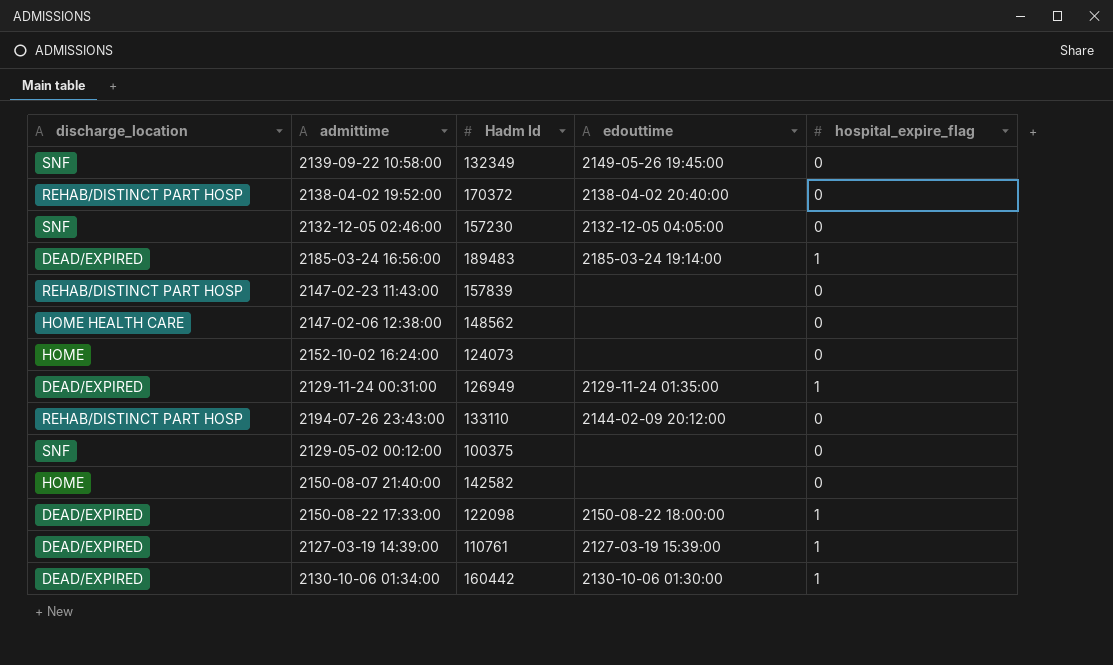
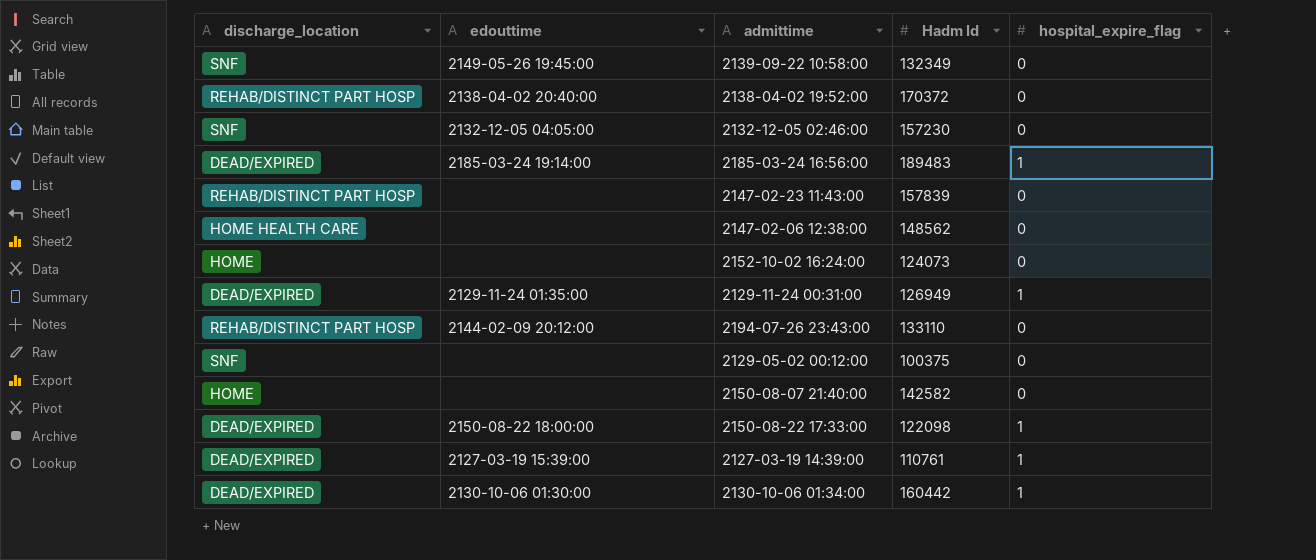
column edouttime | position: 4 -> 2

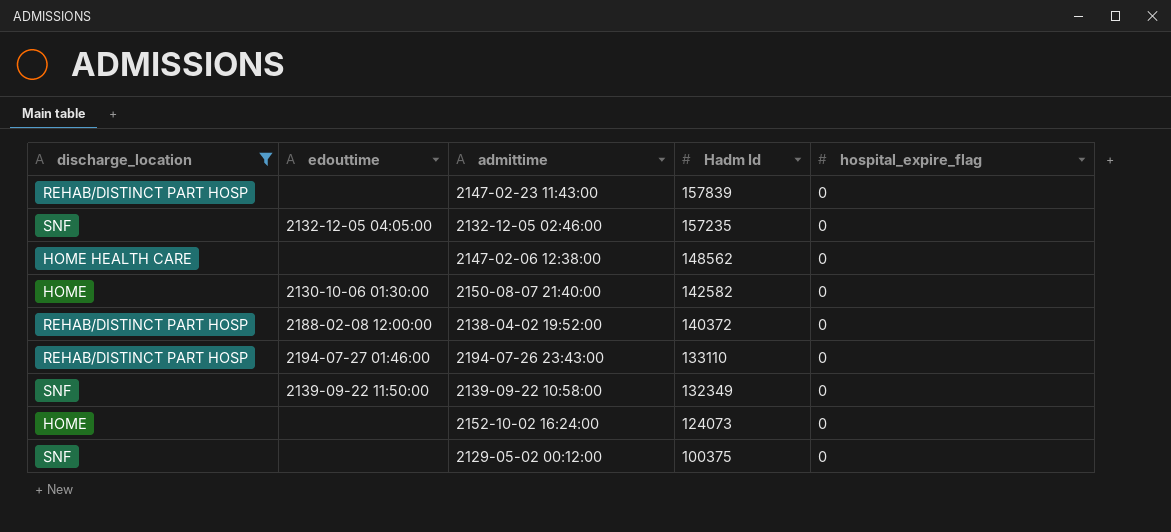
filter: none -> discharge_location != DEAD/EXPIRED
row order: none -> Hadm Id descending
2132-12-05 02:46:00 | Hadm Id: 157230 -> 157235
2150-08-07 21:40:00 | edouttime: none -> 2130-10-06 01:30:00
2138-04-02 19:52:00 | edouttime: 2138-04-02 20:40:00 -> 2188-02-08 12:00:00
2138-04-02 19:52:00 | Hadm Id: 170372 -> 140372
2194-07-26 23:43:00 | edouttime: 2144-02-09 20:12:00 -> 2194-07-27 01:46:00
2139-09-22 10:58:00 | edouttime: 2149-05-26 19:45:00 -> 2139-09-22 11:50:00

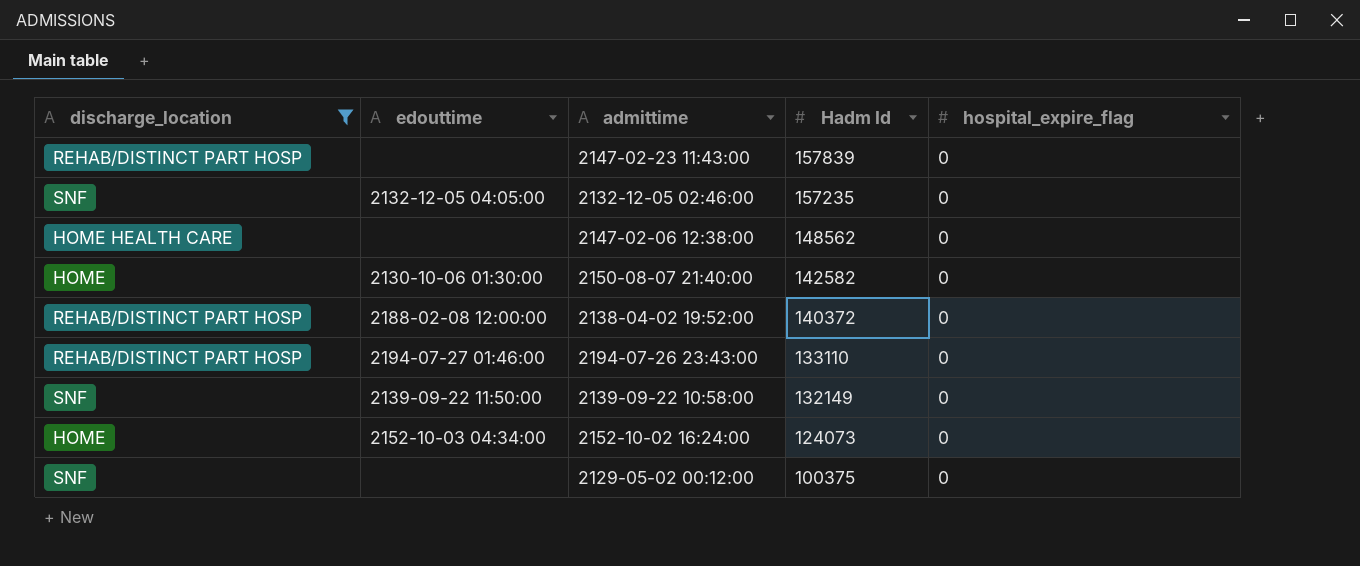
2139-09-22 10:58:00 | Hadm Id: 132349 -> 132149
2152-10-02 16:24:00 | edouttime: none -> 2152-10-03 04:34:00

